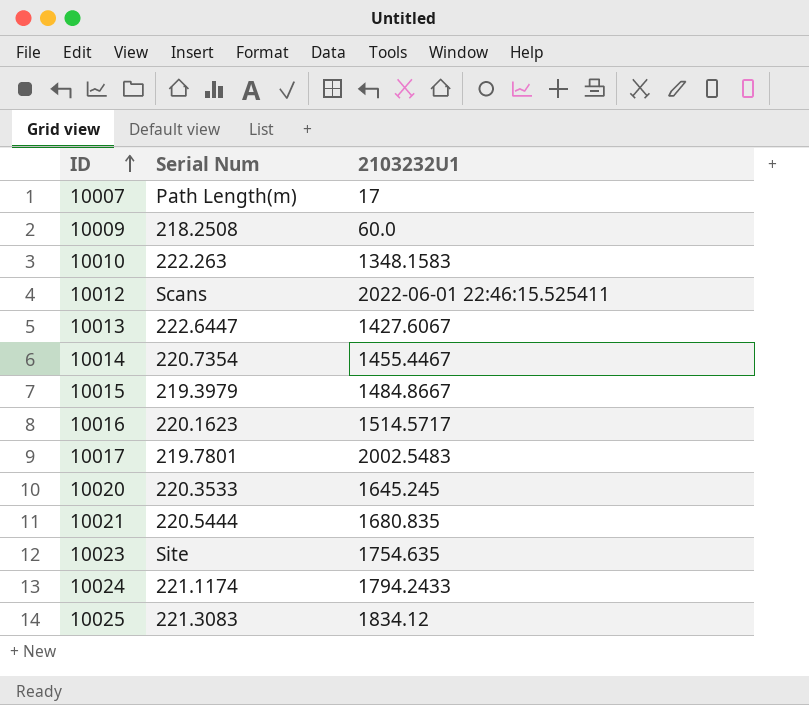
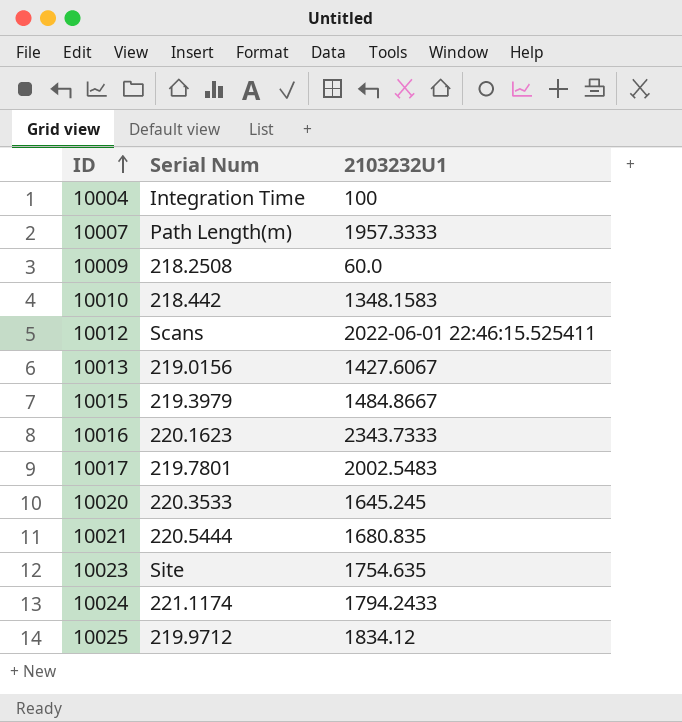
row 10014: 220.7354 | 1455.4467 -> none
row 10004: none -> Integration Time | 100
10007 | 2103232U1: 17 -> 1957.3333
10010 | Serial Num: 222.263 -> 218.442
10013 | Serial Num: 222.6447 -> 219.0156
10016 | 2103232U1: 1514.5717 -> 2343.7333
10025 | Serial Num: 221.3083 -> 219.9712

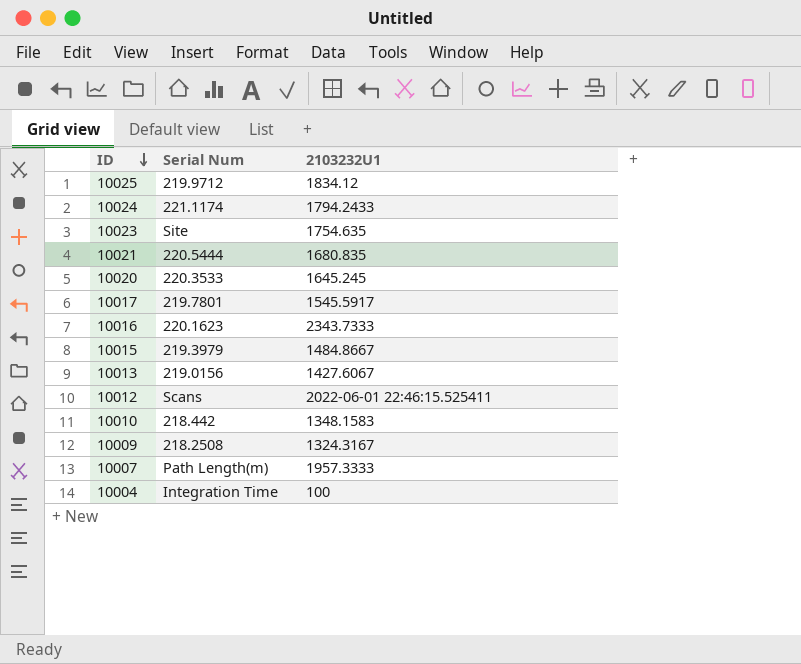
row order: ID ascending -> ID descending
10017 | 2103232U1: 2002.5483 -> 1545.5917
10009 | 2103232U1: 60.0 -> 1324.3167

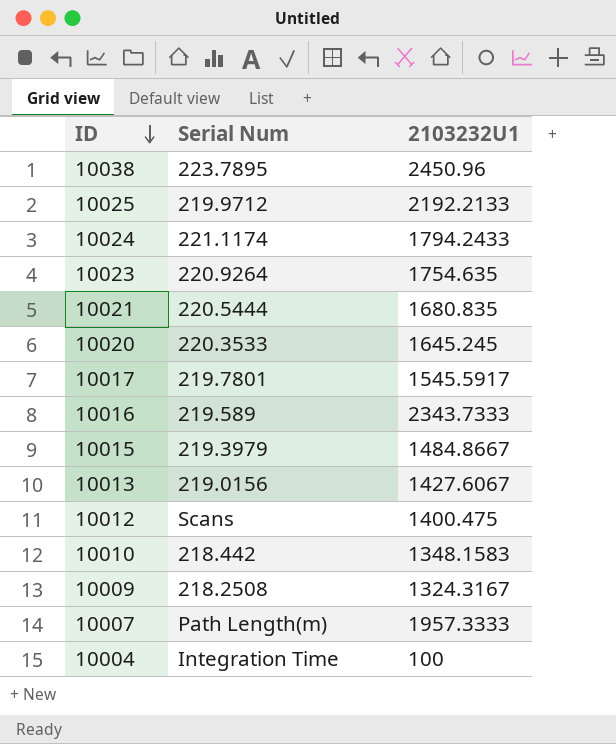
row 10038: none -> 223.7895 | 2450.96
10025 | 2103232U1: 1834.12 -> 2192.2133
10023 | Serial Num: Site -> 220.9264
10016 | Serial Num: 220.1623 -> 219.589
10012 | 2103232U1: 2022-06-01 22:46:15.525411 -> 1400.475

